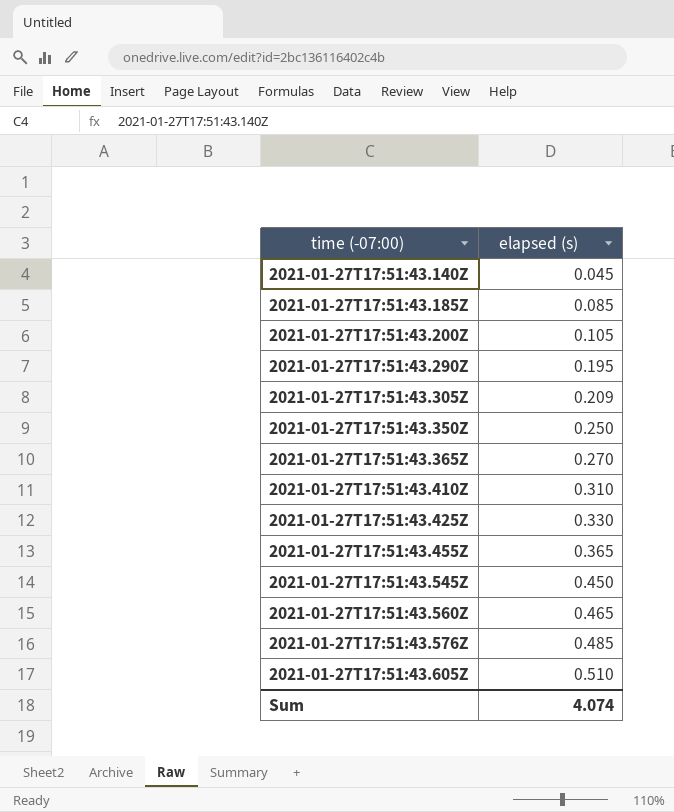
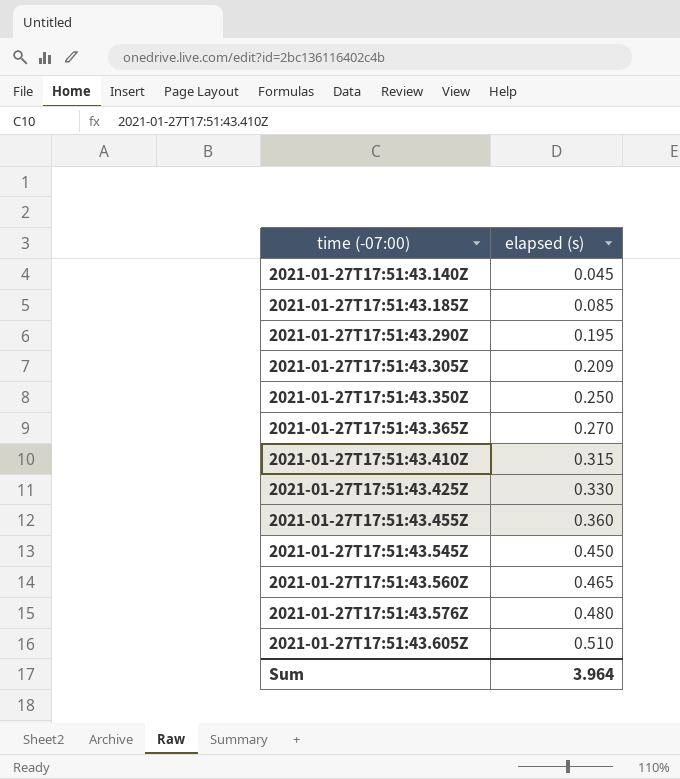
row 2021-01-27T17:51:43.200Z: 0.105 -> none
2021-01-27T17:51:43.410Z | elapsed (s): 0.310 -> 0.315
2021-01-27T17:51:43.455Z | elapsed (s): 0.365 -> 0.360
2021-01-27T17:51:43.576Z | elapsed (s): 0.485 -> 0.480
Sum | elapsed (s): 4.074 -> 3.964

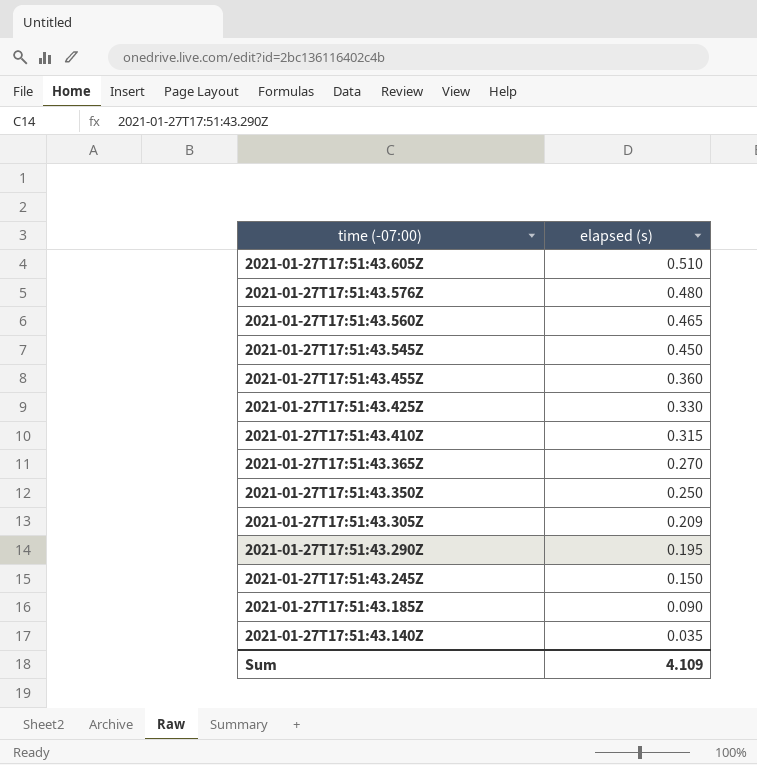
row order: time (-07:00) ascending -> time (-07:00) descending
row 2021-01-27T17:51:43.245Z: none -> 0.150
2021-01-27T17:51:43.185Z | elapsed (s): 0.085 -> 0.090
2021-01-27T17:51:43.140Z | elapsed (s): 0.045 -> 0.035
Sum | elapsed (s): 3.964 -> 4.109

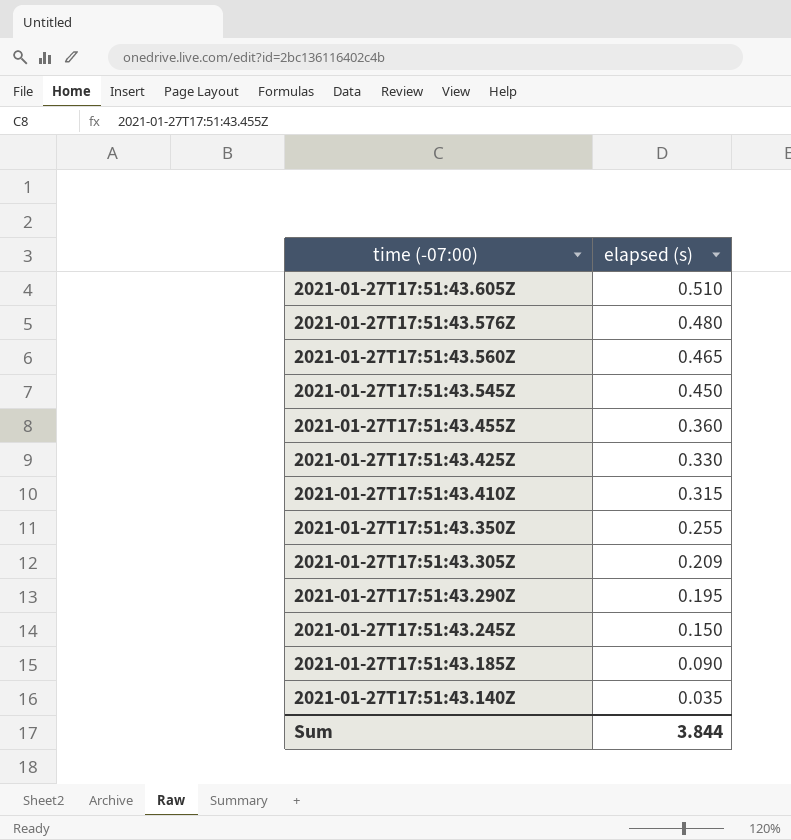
row 2021-01-27T17:51:43.365Z: 0.270 -> none
2021-01-27T17:51:43.350Z | elapsed (s): 0.250 -> 0.255
Sum | elapsed (s): 4.109 -> 3.844

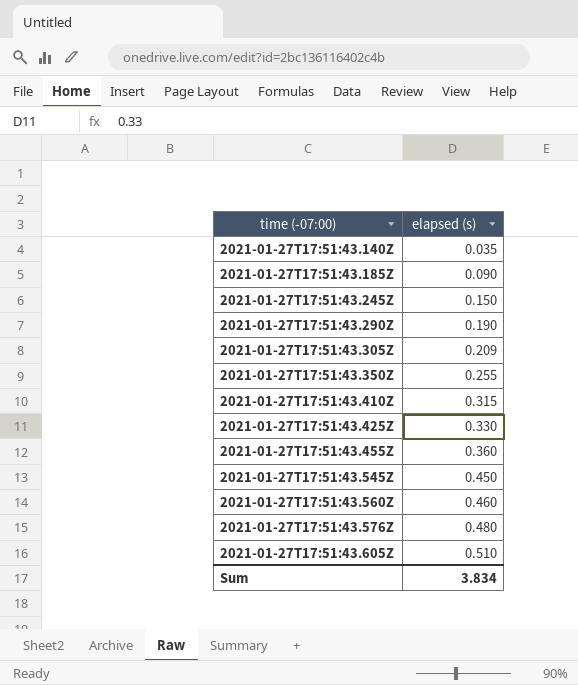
row order: time (-07:00) descending -> time (-07:00) ascending
2021-01-27T17:51:43.290Z | elapsed (s): 0.195 -> 0.190
2021-01-27T17:51:43.560Z | elapsed (s): 0.465 -> 0.460
Sum | elapsed (s): 3.844 -> 3.834

